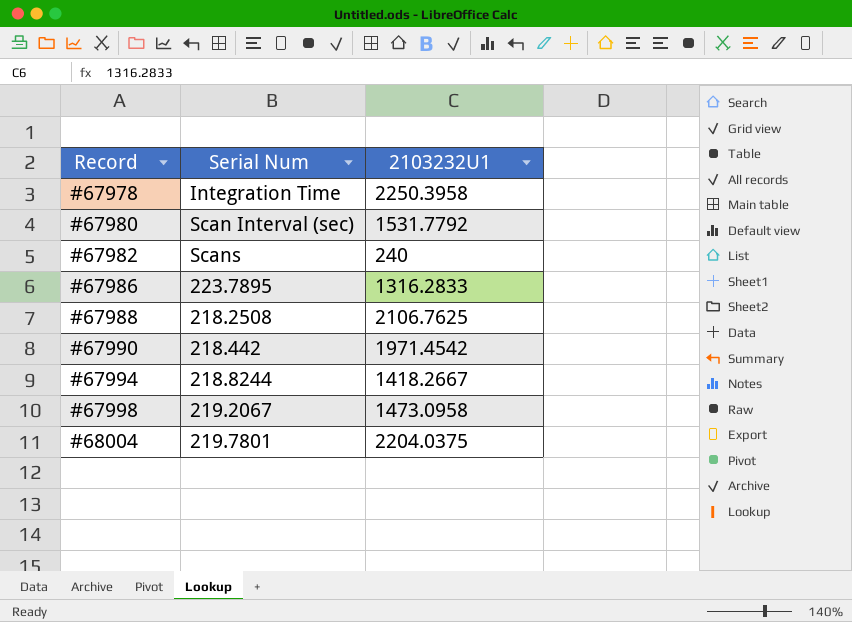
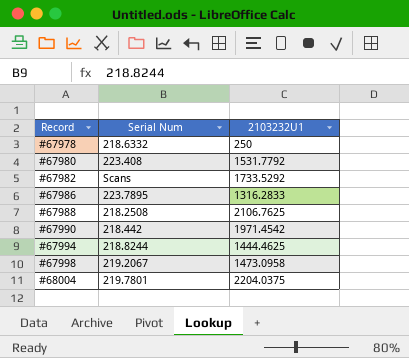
#67978 | Serial Num: Integration Time -> 218.6332
#67978 | 2103232U1: 2250.3958 -> 250
#67980 | Serial Num: Scan Interval (sec) -> 223.408
#67982 | 2103232U1: 240 -> 1733.5292
#67994 | 2103232U1: 1418.2667 -> 1444.4625

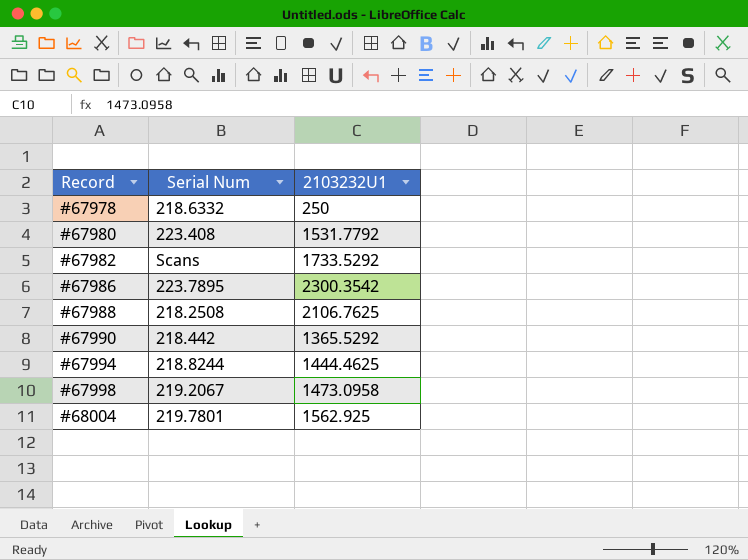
#67986 | 2103232U1: 1316.2833 -> 2300.3542
#67990 | 2103232U1: 1971.4542 -> 1365.5292
#68004 | 2103232U1: 2204.0375 -> 1562.925

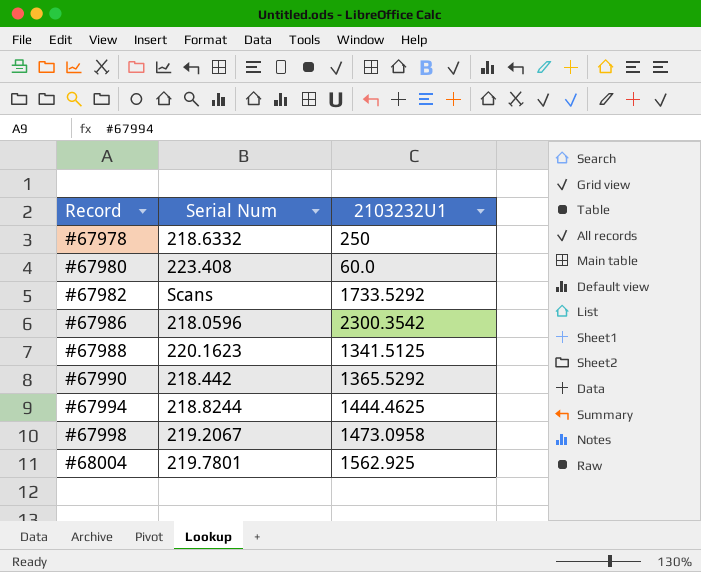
#67980 | 2103232U1: 1531.7792 -> 60.0
#67986 | Serial Num: 223.7895 -> 218.0596
#67988 | Serial Num: 218.2508 -> 220.1623
#67988 | 2103232U1: 2106.7625 -> 1341.5125

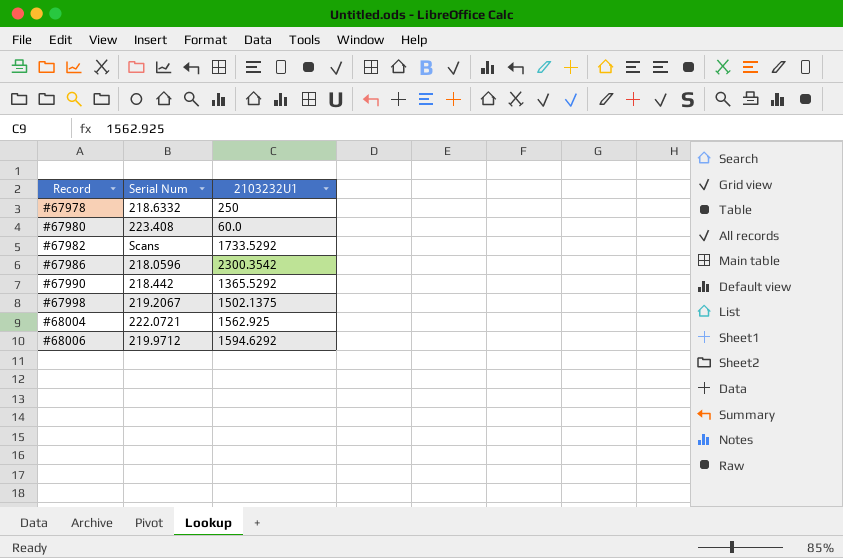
row #67988: 220.1623 | 1341.5125 -> none
row #67994: 218.8244 | 1444.4625 -> none
#67998 | 2103232U1: 1473.0958 -> 1502.1375
#68004 | Serial Num: 219.7801 -> 222.0721
row #68006: none -> 219.9712 | 1594.6292

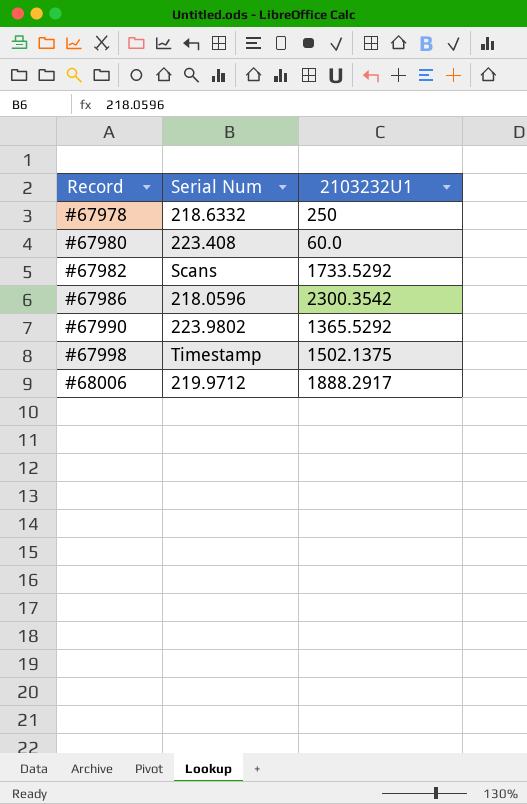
row #68004: 222.0721 | 1562.925 -> none
#67990 | Serial Num: 218.442 -> 223.9802
#67998 | Serial Num: 219.2067 -> Timestamp
#68006 | 2103232U1: 1594.6292 -> 1888.2917

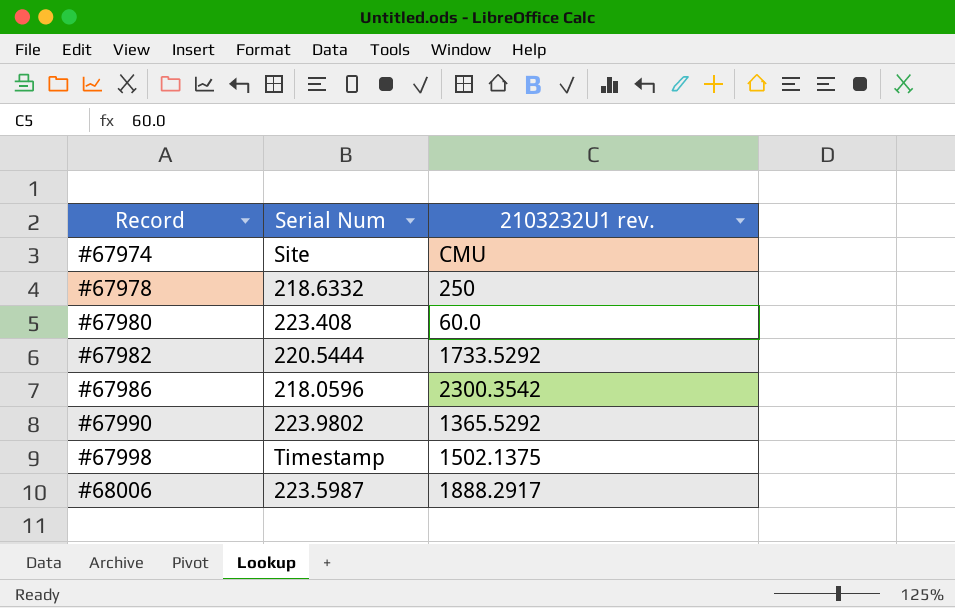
column name: 2103232U1 -> 2103232U1 rev.
row #67974: none -> Site | CMU
#67982 | Serial Num: Scans -> 220.5444
#68006 | Serial Num: 219.9712 -> 223.5987

